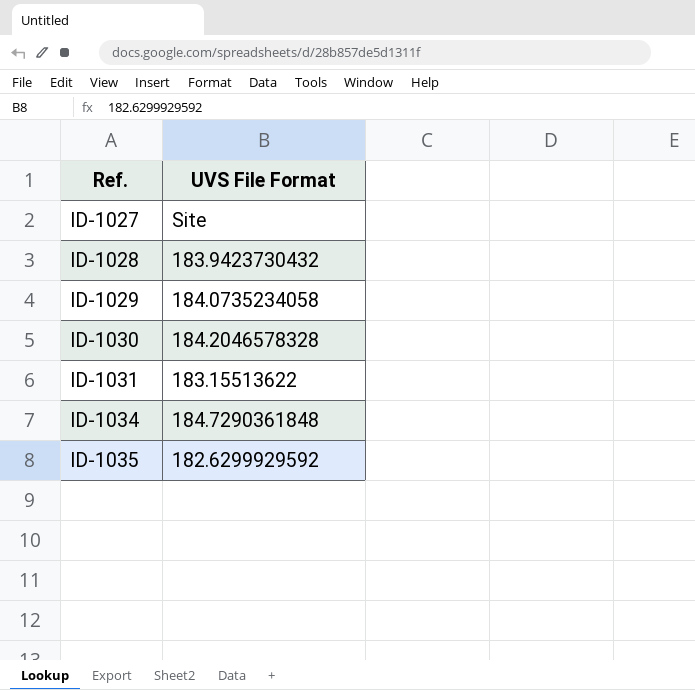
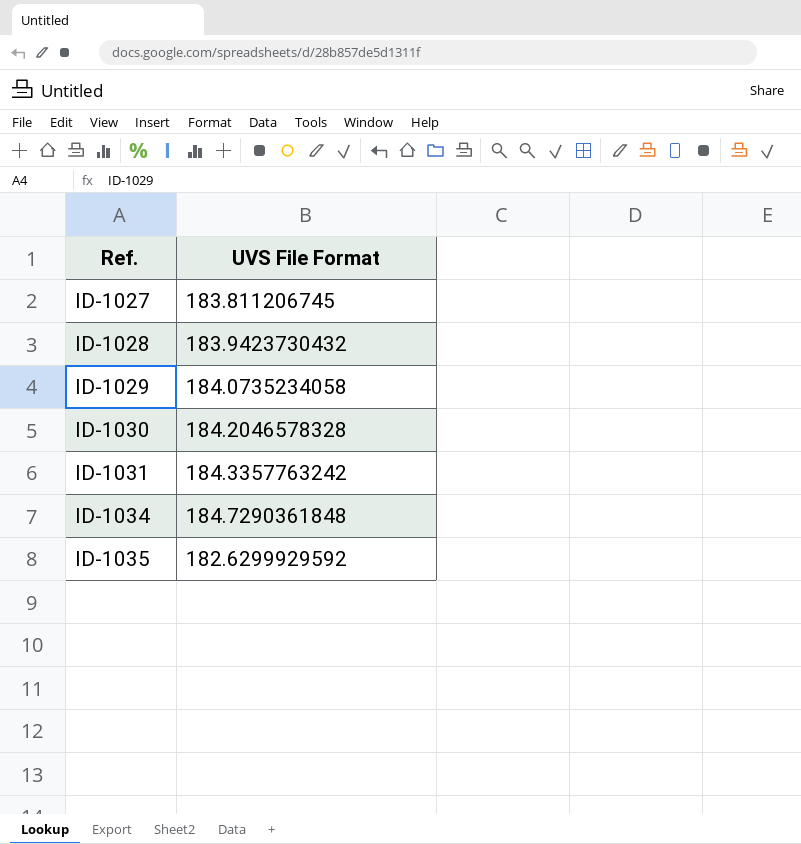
ID-1027 | UVS File Format: Site -> 183.811206745
ID-1031 | UVS File Format: 183.15513622 -> 184.3357763242

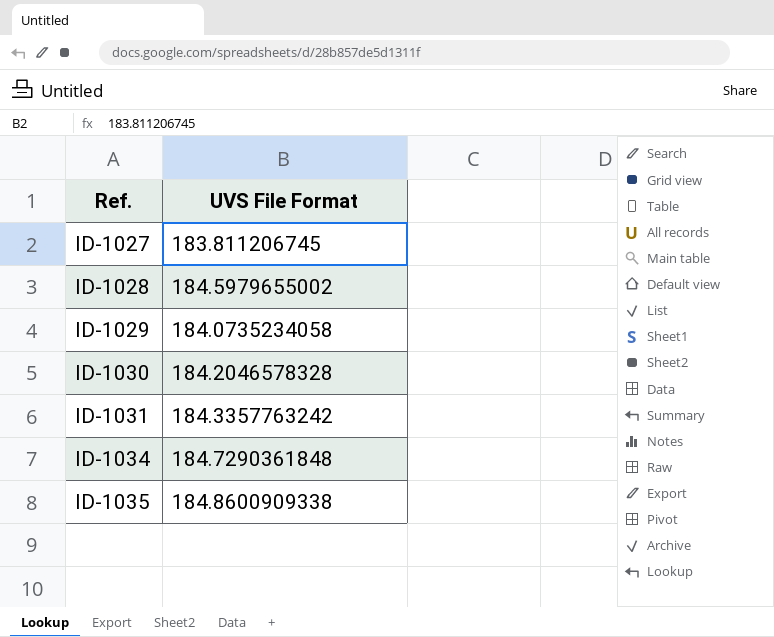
ID-1028 | UVS File Format: 183.9423730432 -> 184.5979655002
ID-1035 | UVS File Format: 182.6299929592 -> 184.8600909338

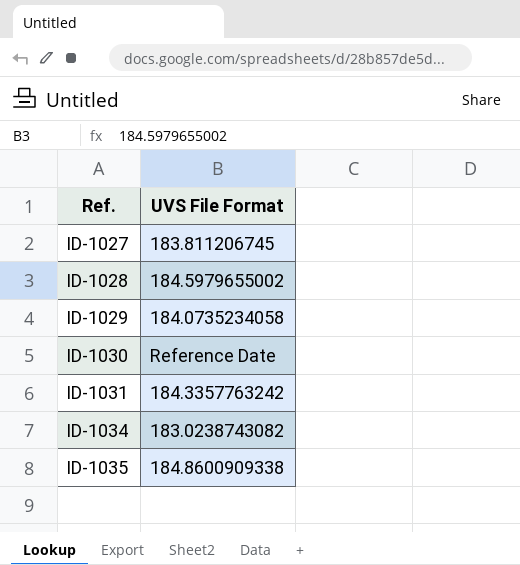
ID-1030 | UVS File Format: 184.2046578328 -> Reference Date
ID-1034 | UVS File Format: 184.7290361848 -> 183.0238743082

